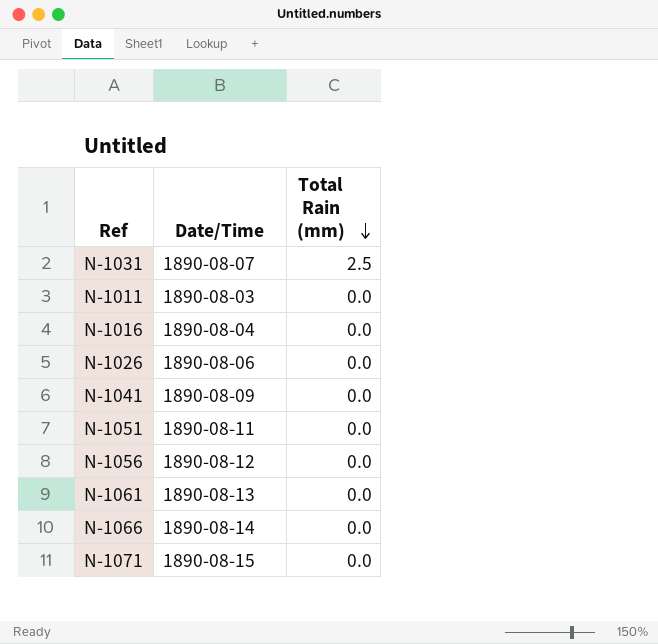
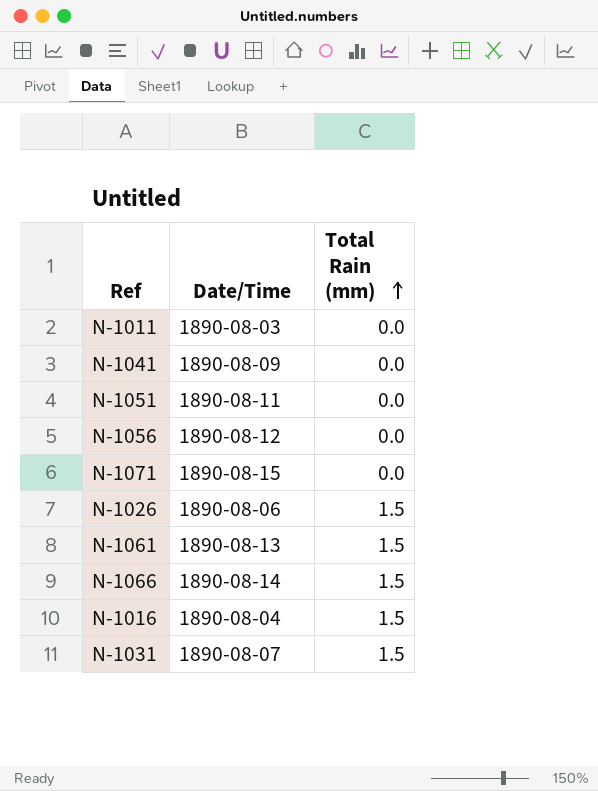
row order: Total Rain (mm) descending -> Total Rain (mm) ascending
N-1026 | Total Rain (mm): 0.0 -> 1.5
N-1061 | Total Rain (mm): 0.0 -> 1.5
N-1066 | Total Rain (mm): 0.0 -> 1.5
N-1016 | Total Rain (mm): 0.0 -> 1.5
N-1031 | Total Rain (mm): 2.5 -> 1.5

